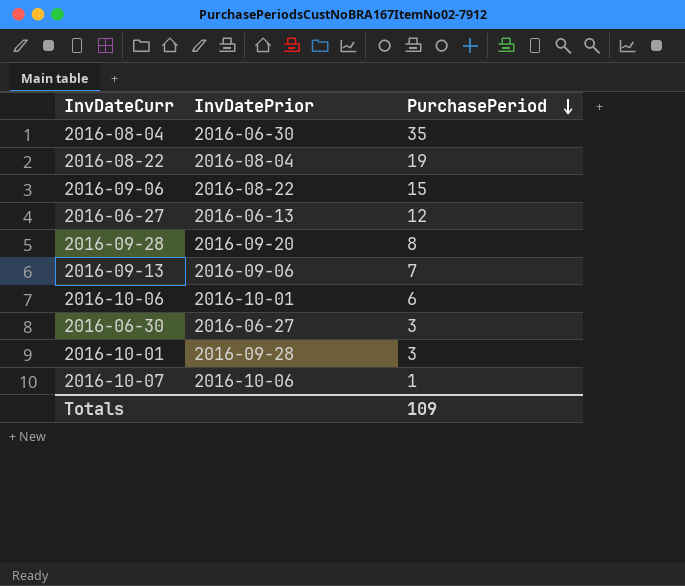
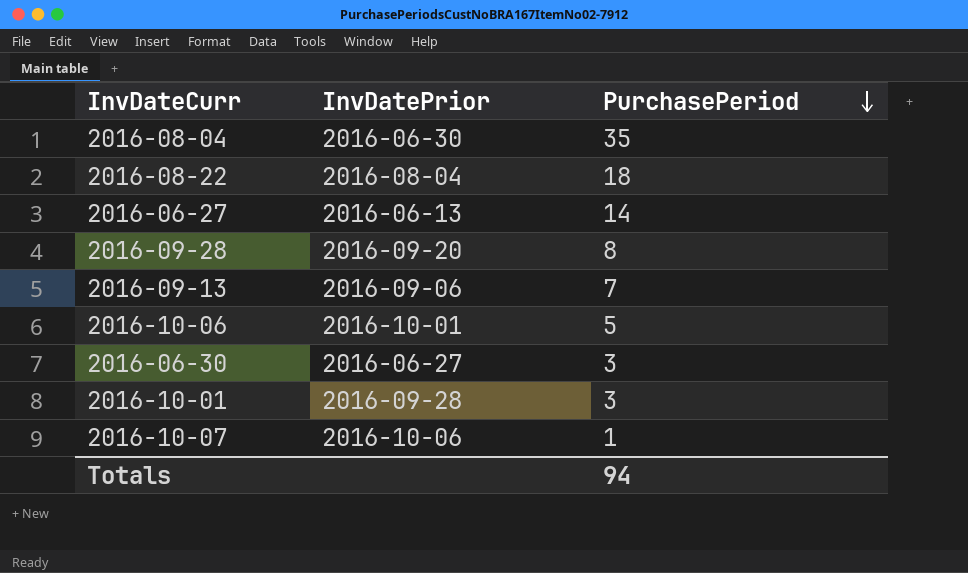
row 2016-09-06: 2016-08-22 | 15 -> none
2016-08-22 | PurchasePeriod: 19 -> 18
2016-06-27 | PurchasePeriod: 12 -> 14
2016-10-06 | PurchasePeriod: 6 -> 5
Totals | PurchasePeriod: 109 -> 94

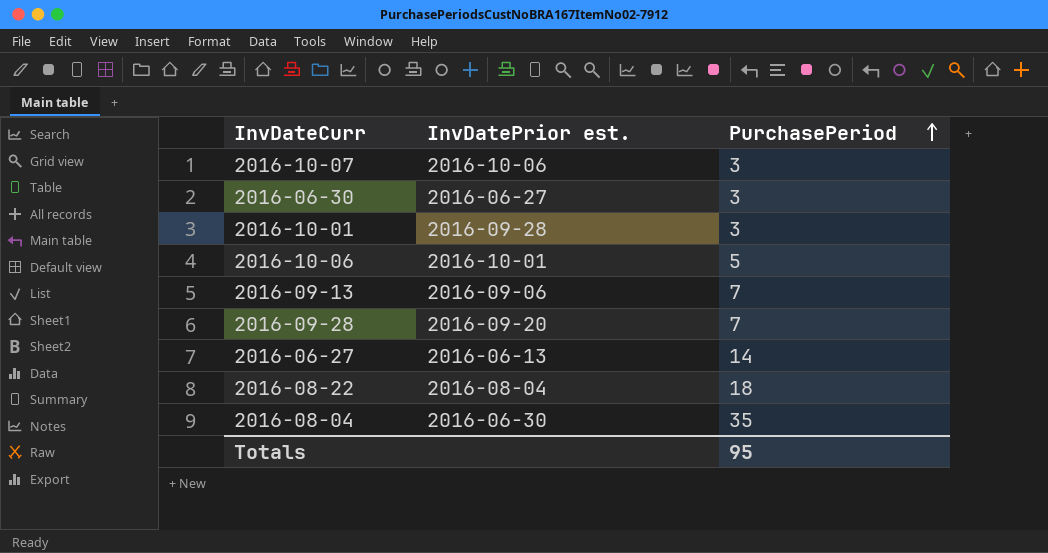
row order: PurchasePeriod descending -> PurchasePeriod ascending
column name: InvDatePrior -> InvDatePrior est.
2016-10-07 | PurchasePeriod: 1 -> 3
2016-09-28 | PurchasePeriod: 8 -> 7
Totals | PurchasePeriod: 94 -> 95

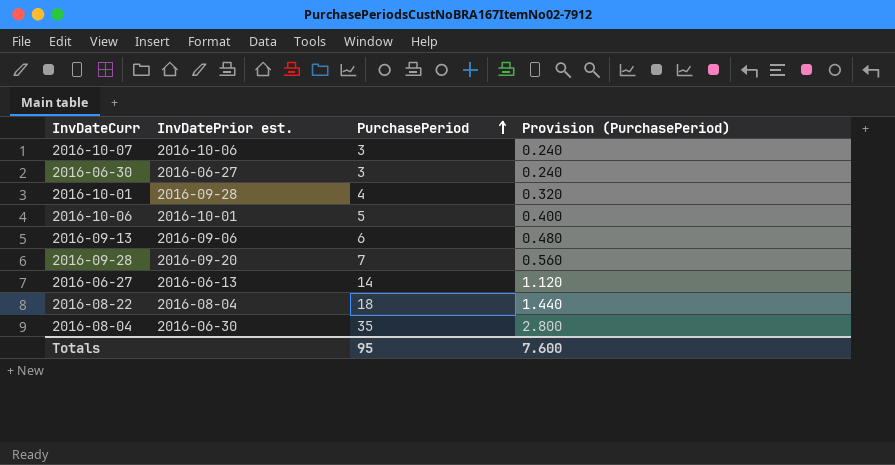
column Provision (PurchasePeriod) | formula: none -> [PurchasePeriod] * 0.08
2016-10-01 | PurchasePeriod: 3 -> 4
2016-09-13 | PurchasePeriod: 7 -> 6

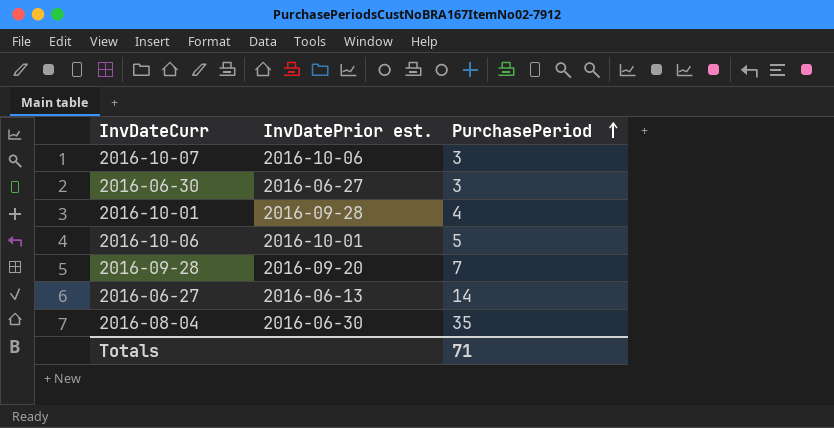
column Provision (PurchasePeriod) | formula: [PurchasePeriod] * 0.08 -> none
row 2016-09-13: 2016-09-06 | 6 | 0.480 -> none
row 2016-08-22: 2016-08-04 | 18 | 1.440 -> none
Totals | PurchasePeriod: 95 -> 71

